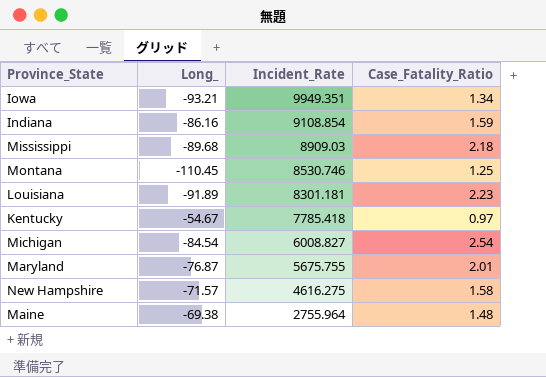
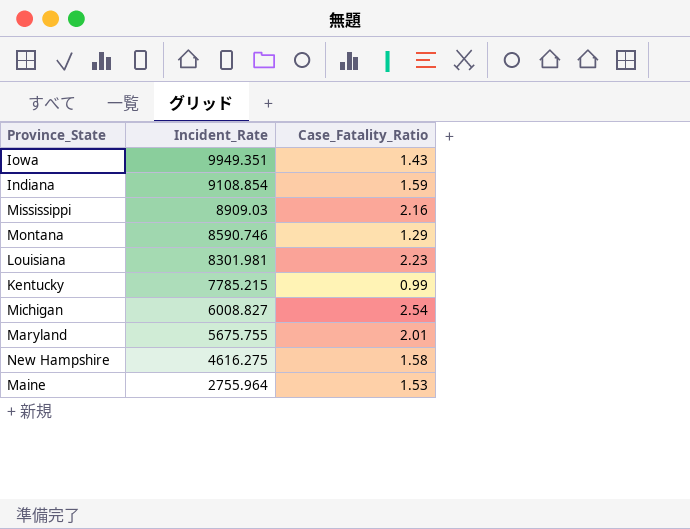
column Long_ | position: 2 -> none
Iowa | Case_Fatality_Ratio: 1.34 -> 1.43
Mississippi | Case_Fatality_Ratio: 2.18 -> 2.16
Montana | Incident_Rate: 8530.746 -> 8590.746
Montana | Case_Fatality_Ratio: 1.25 -> 1.29
Louisiana | Incident_Rate: 8301.181 -> 8301.981
Kentucky | Incident_Rate: 7785.418 -> 7785.215
Kentucky | Case_Fatality_Ratio: 0.97 -> 0.99
Maine | Case_Fatality_Ratio: 1.48 -> 1.53

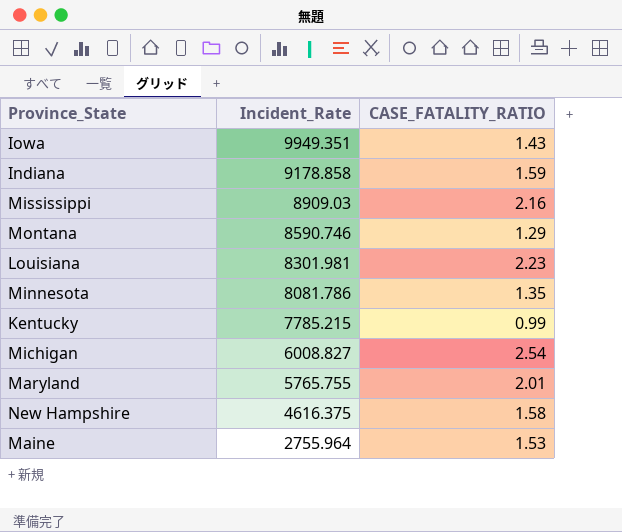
column name: Case_Fatality_Ratio -> CASE_FATALITY_RATIO
Indiana | Incident_Rate: 9108.854 -> 9178.858
row Minnesota: none -> 8081.786 | 1.35
Maryland | Incident_Rate: 5675.755 -> 5765.755
New Hampshire | Incident_Rate: 4616.275 -> 4616.375

